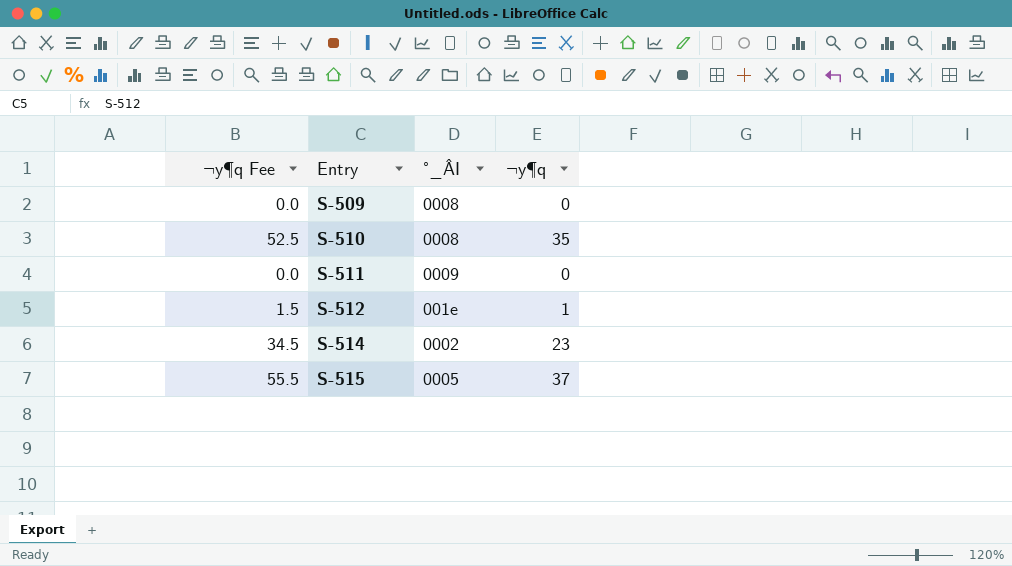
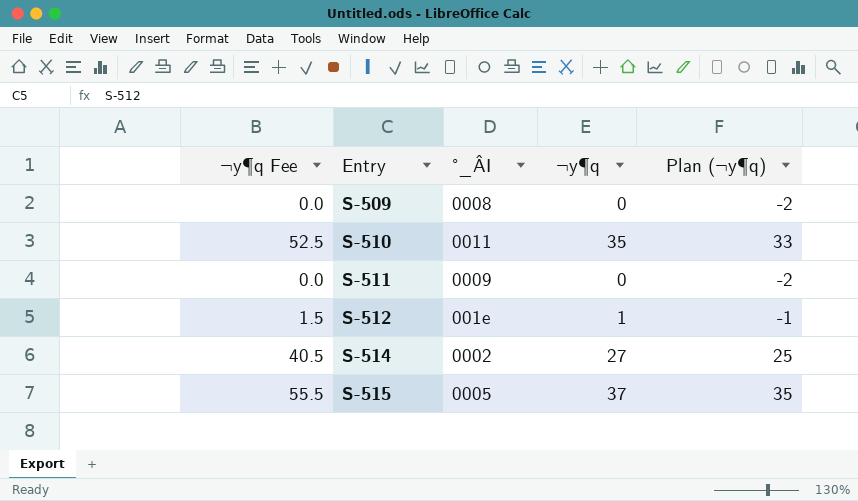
column Plan (¬y¶q) | formula: none -> [¬y¶q] - 2
S-510 | °_ÂI: 0008 -> 0011
S-514 | ¬y¶q Fee: 34.5 -> 40.5
S-514 | ¬y¶q: 23 -> 27

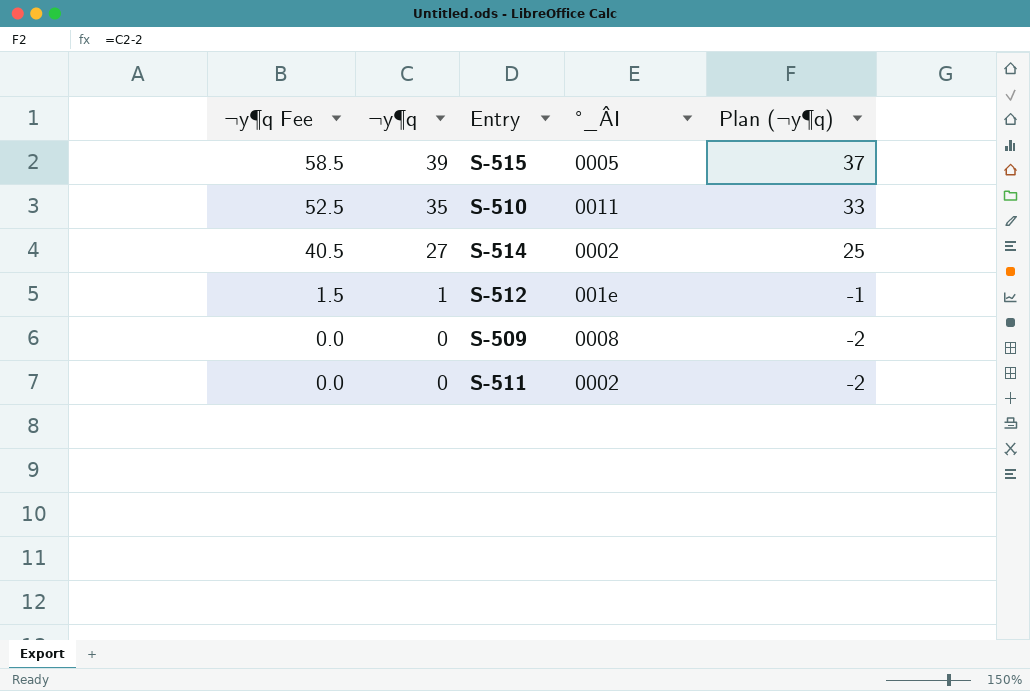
row order: Entry ascending -> ¬y¶q Fee descending
column ¬y¶q | position: 4 -> 2
S-515 | ¬y¶q Fee: 55.5 -> 58.5
S-515 | ¬y¶q: 37 -> 39
S-515 | Plan (¬y¶q): 35 -> 37
S-511 | °_ÂI: 0009 -> 0002

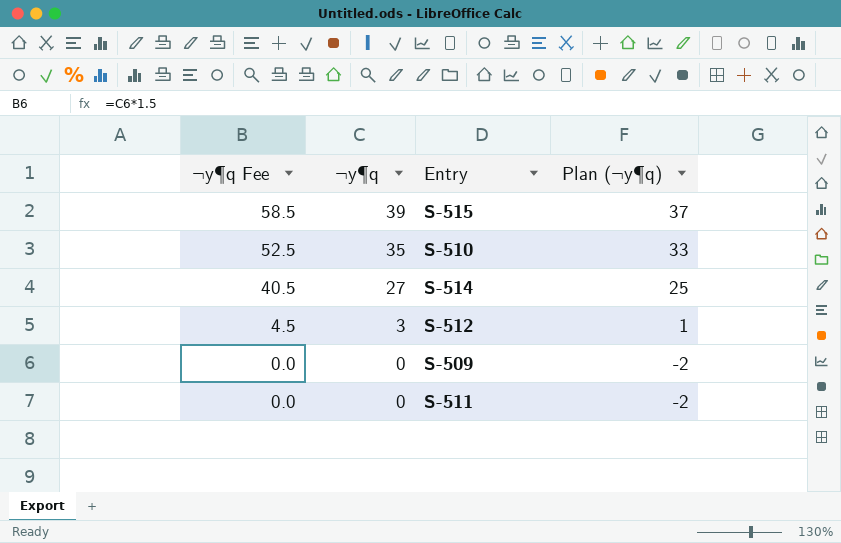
column °_ÂI | position: 4 -> none
S-512 | ¬y¶q Fee: 1.5 -> 4.5
S-512 | ¬y¶q: 1 -> 3
S-512 | Plan (¬y¶q): -1 -> 1

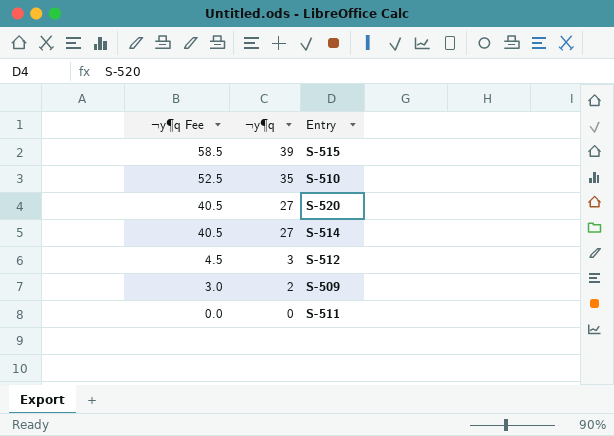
column Plan (¬y¶q) | formula: [¬y¶q] - 2 -> none
row S-520: none -> 40.5 | 27
S-509 | ¬y¶q Fee: 0.0 -> 3.0
S-509 | ¬y¶q: 0 -> 2

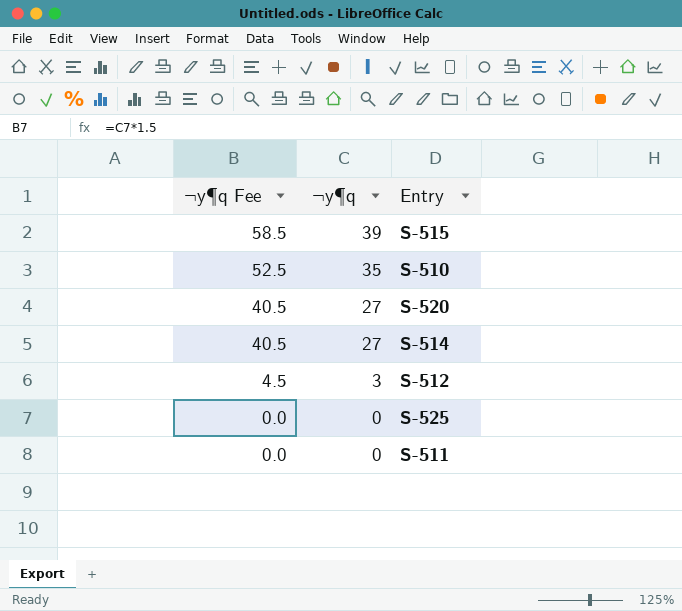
row S-509: 3.0 | 2 -> none
row S-525: none -> 0.0 | 0

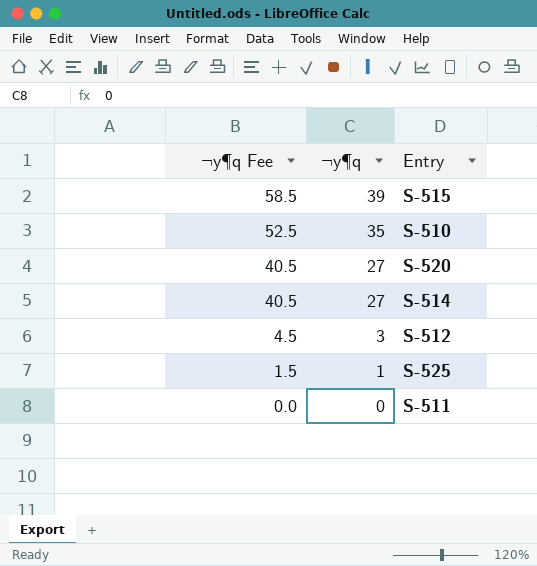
S-525 | ¬y¶q Fee: 0.0 -> 1.5
S-525 | ¬y¶q: 0 -> 1

